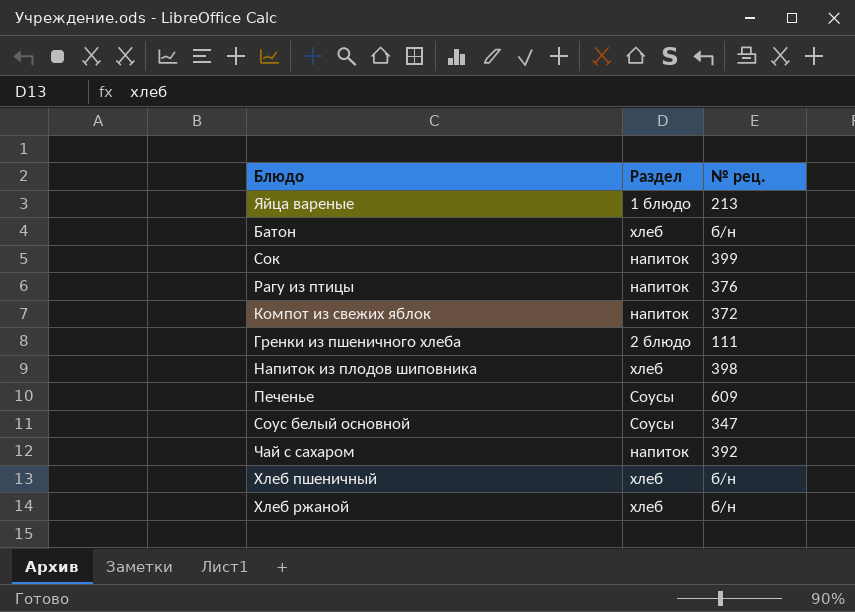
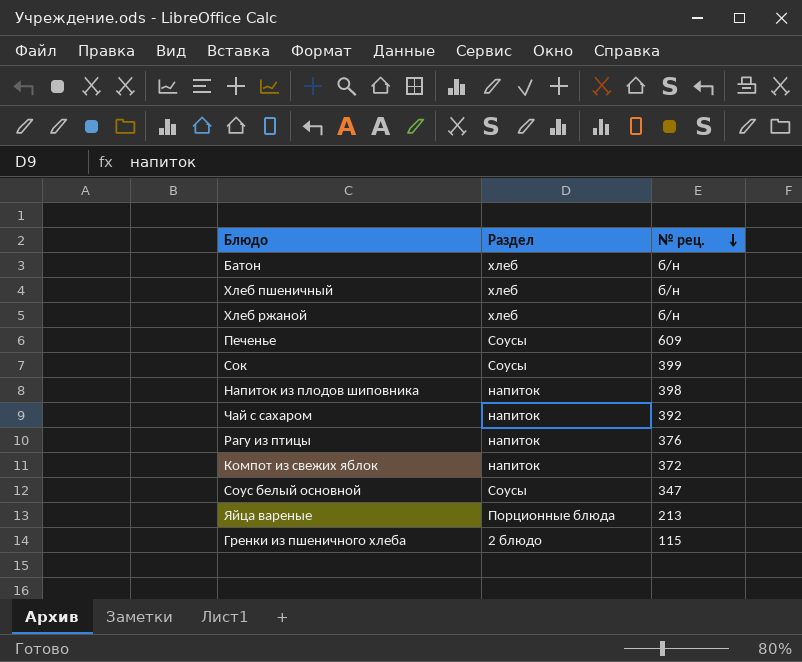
row order: none -> № рец. descending
Сок | Раздел: напиток -> Соусы
Напиток из плодов шиповника | Раздел: хлеб -> напиток
Яйца вареные | Раздел: 1 блюдо -> Порционные блюда
Гренки из пшеничного хлеба | № рец.: 111 -> 115

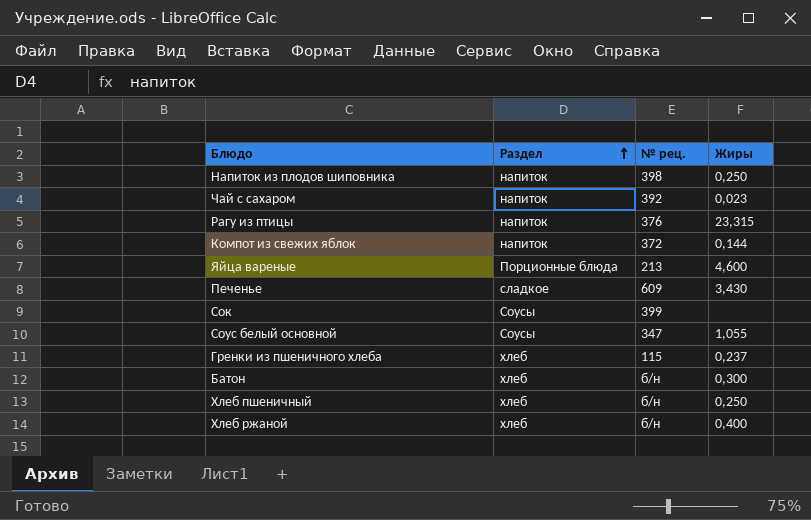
row order: № рец. descending -> Раздел ascending
column Жиры | position: none -> 4
Печенье | Раздел: Соусы -> сладкое
Гренки из пшеничного хлеба | Раздел: 2 блюдо -> хлеб

